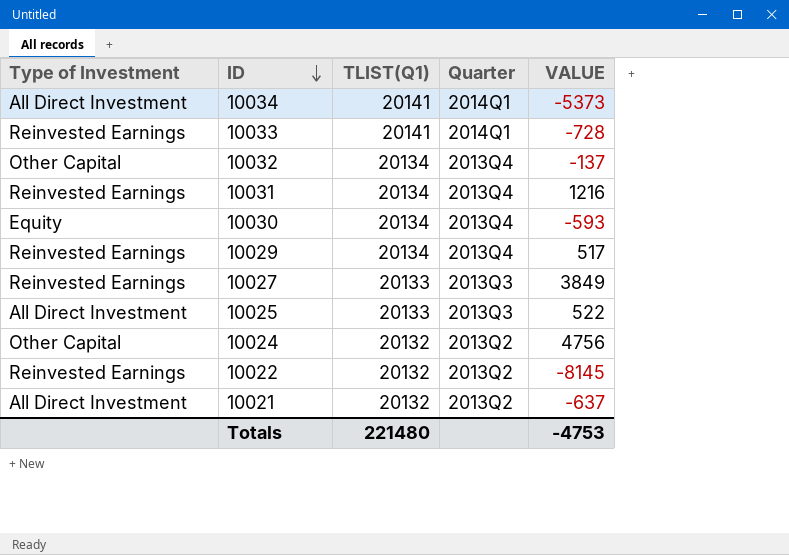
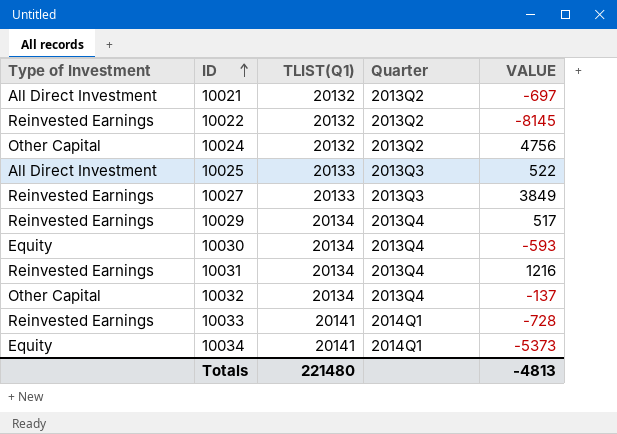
row order: ID descending -> ID ascending
10021 | VALUE: -637 -> -697
10034 | Type of Investment: All Direct Investment -> Equity
Totals | VALUE: -4753 -> -4813

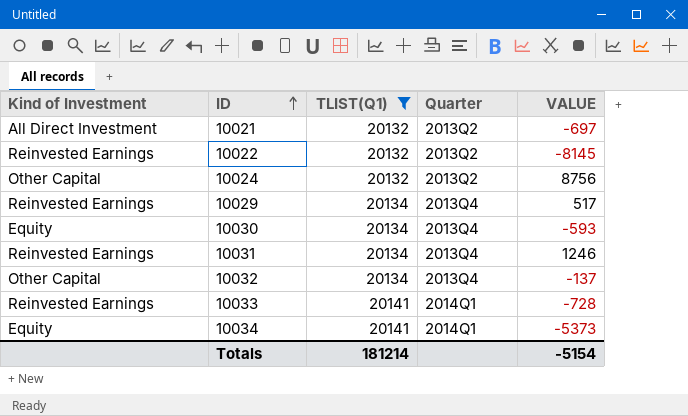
filter: none -> TLIST(Q1) != 20133
column name: Type of Investment -> Kind of Investment
10024 | VALUE: 4756 -> 8756
10031 | VALUE: 1216 -> 1246
Totals | TLIST(Q1): 221480 -> 181214
Totals | VALUE: -4813 -> -5154

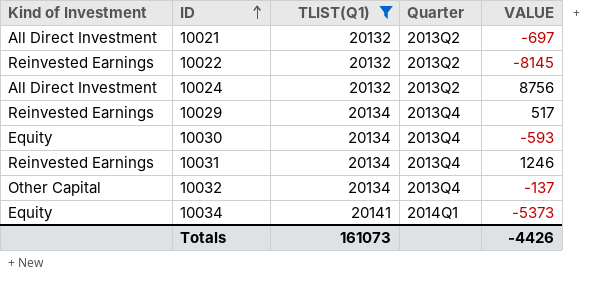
row 10033: Reinvested Earnings | 20141 | 2014Q1 | -728 -> none
10024 | Kind of Investment: Other Capital -> All Direct Investment
Totals | TLIST(Q1): 181214 -> 161073
Totals | VALUE: -5154 -> -4426

